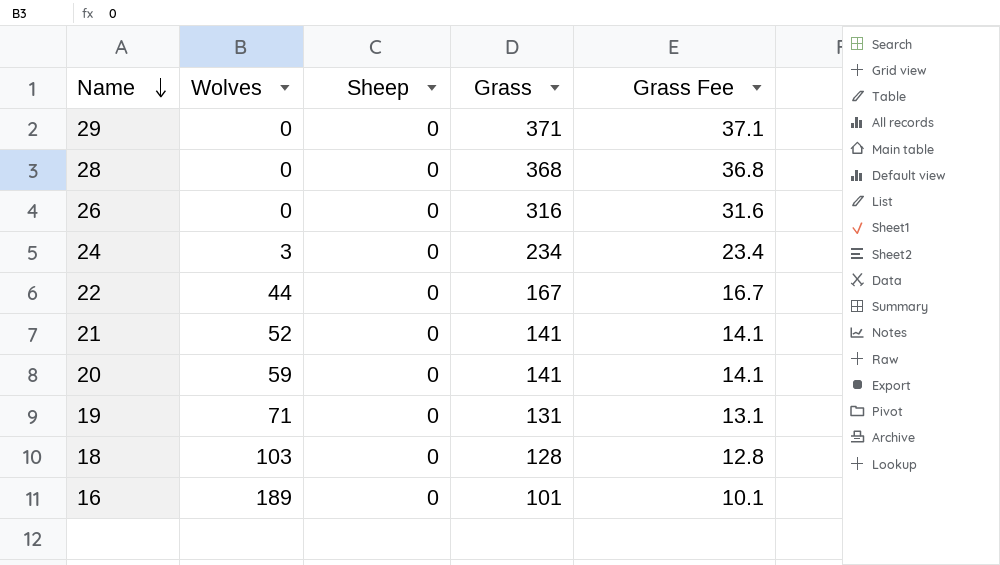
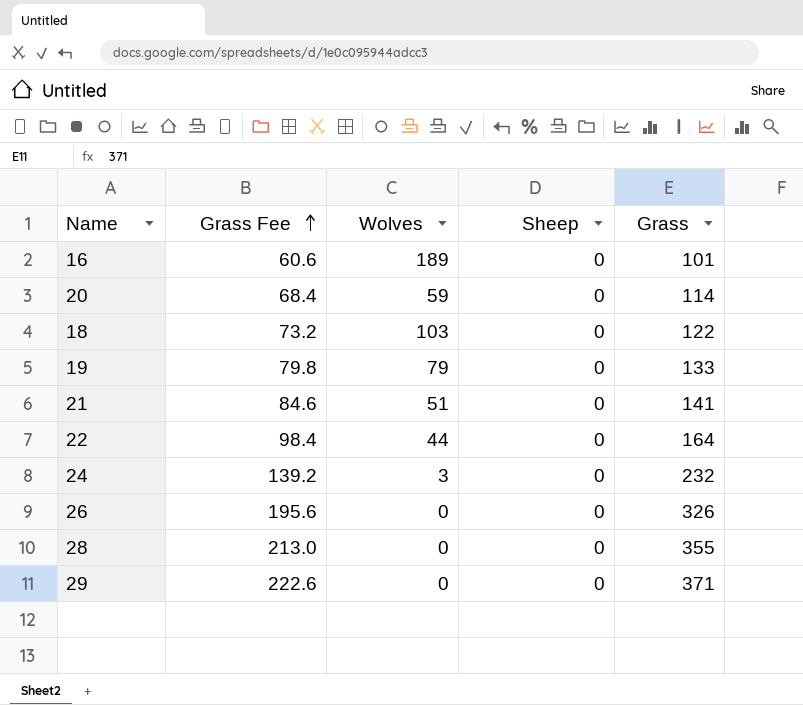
row order: Name descending -> Grass Fee ascending
column Grass Fee | formula: [Grass] * 0.1 -> [Grass] * 0.6
column Grass Fee | position: 5 -> 2
20 | Grass: 141 -> 114
18 | Grass: 128 -> 122
19 | Wolves: 71 -> 79
19 | Grass: 131 -> 133
21 | Wolves: 52 -> 51
22 | Grass: 167 -> 164
24 | Grass: 234 -> 232
26 | Grass: 316 -> 326
28 | Grass: 368 -> 355

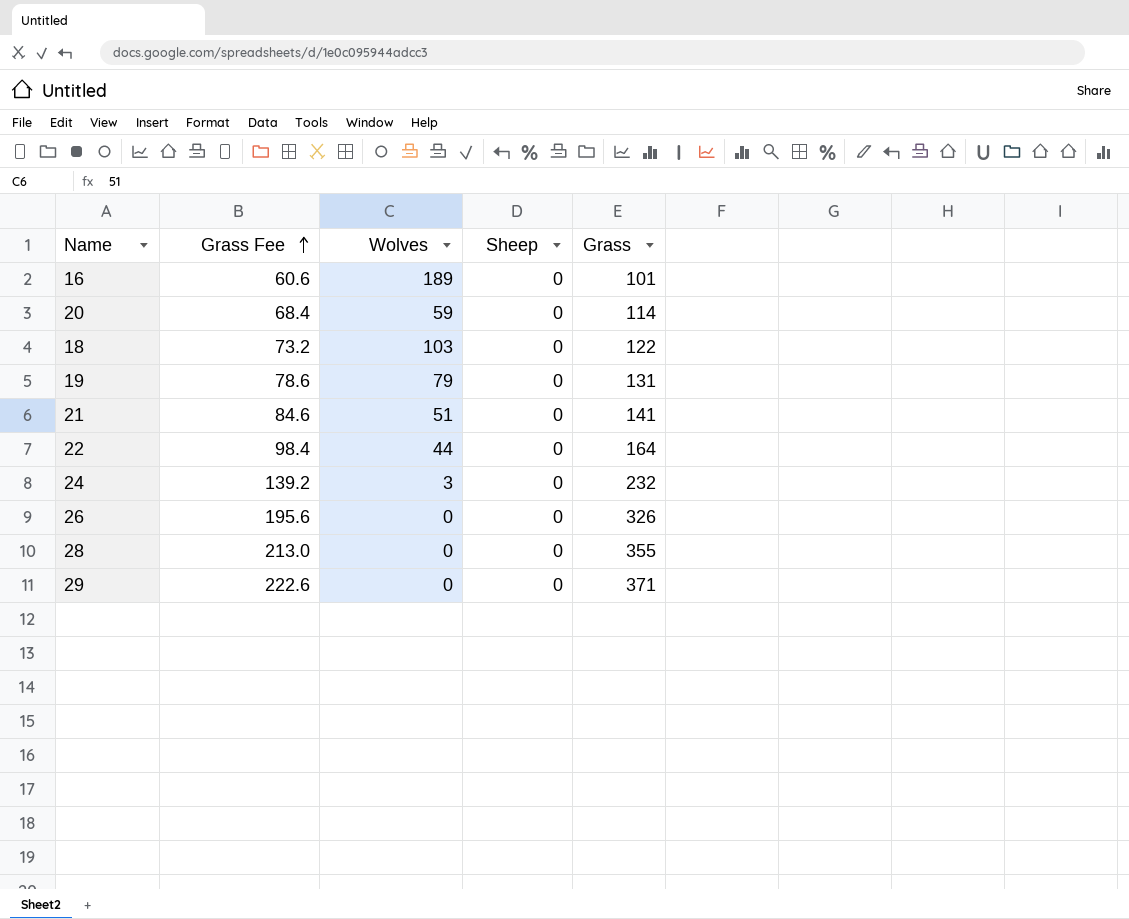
19 | Grass Fee: 79.8 -> 78.6
19 | Grass: 133 -> 131

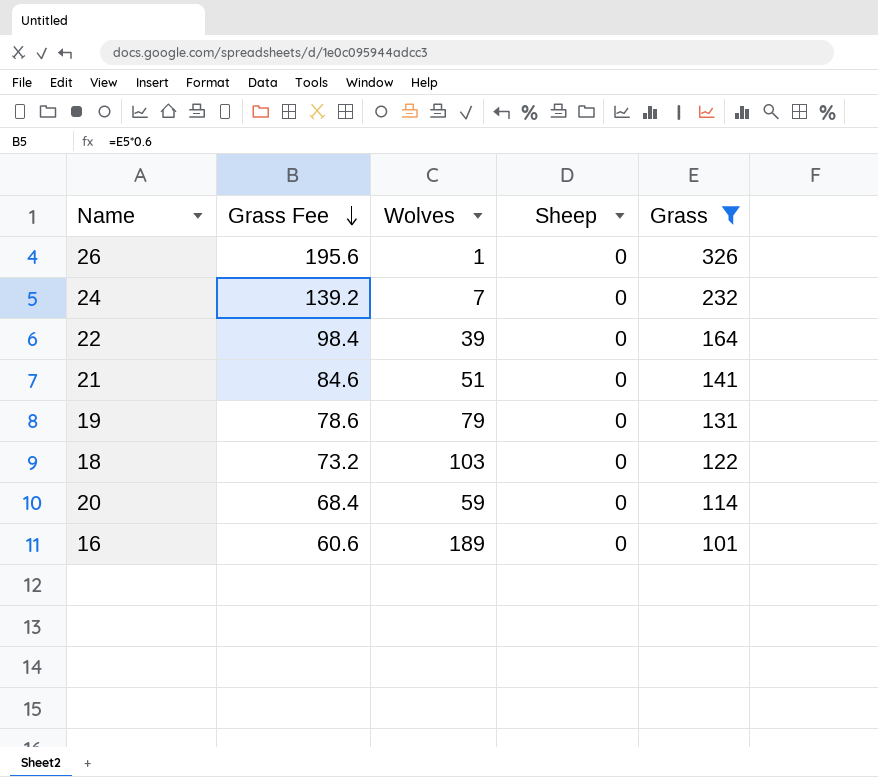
filter: none -> Grass <= 326
row order: Grass Fee ascending -> Grass Fee descending
26 | Wolves: 0 -> 1
24 | Wolves: 3 -> 7
22 | Wolves: 44 -> 39

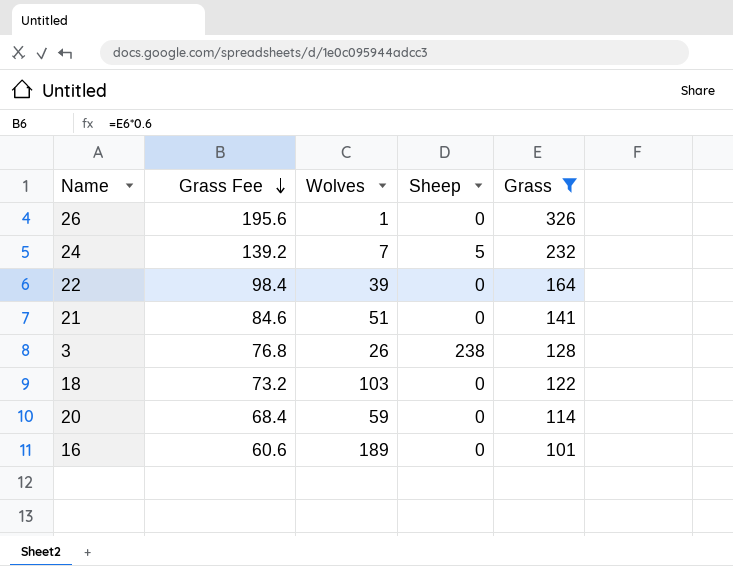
row 19: 78.6 | 79 | 0 | 131 -> none
24 | Sheep: 0 -> 5
row 3: none -> 76.8 | 26 | 238 | 128

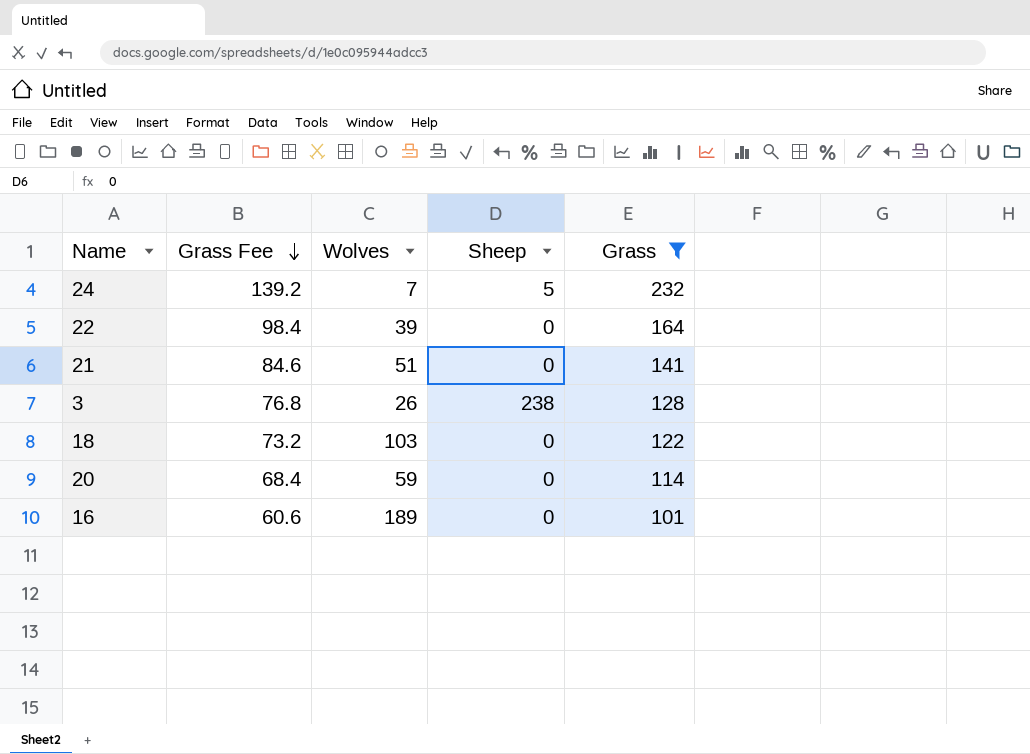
row 26: 195.6 | 1 | 0 | 326 -> none

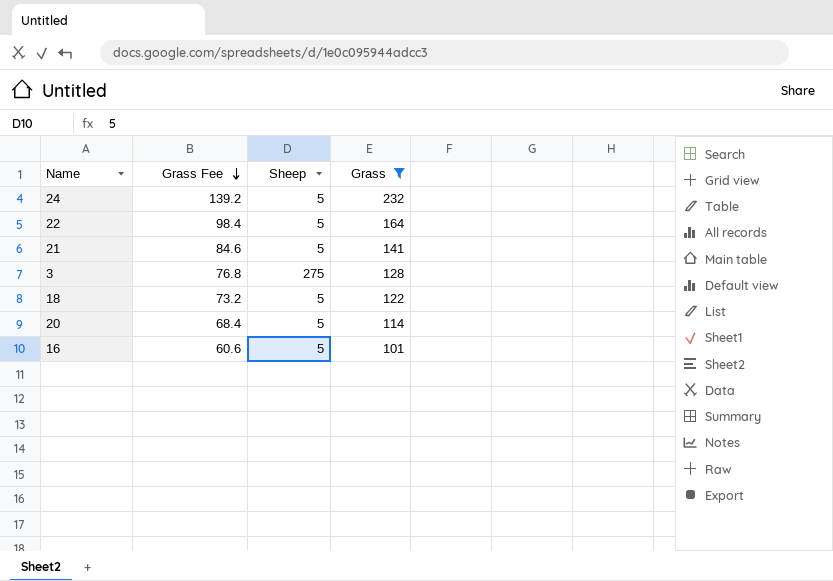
column Wolves | position: 3 -> none
22 | Sheep: 0 -> 5
21 | Sheep: 0 -> 5
3 | Sheep: 238 -> 275
18 | Sheep: 0 -> 5
20 | Sheep: 0 -> 5
16 | Sheep: 0 -> 5

